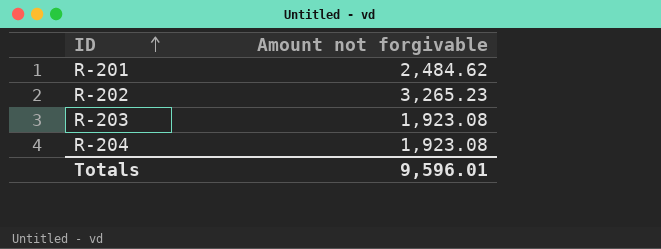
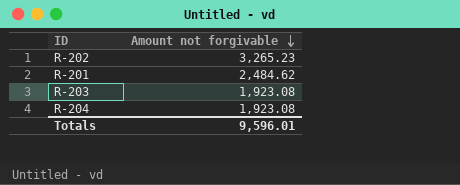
row order: ID ascending -> Amount not forgivable descending

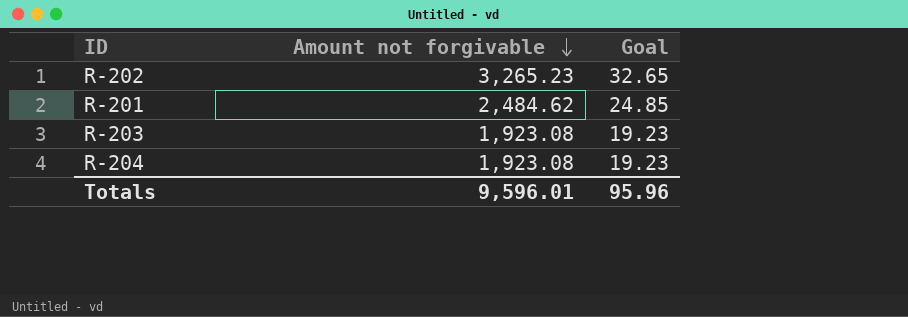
column Goal | formula: none -> [Amount not forgivable] * 0.01

